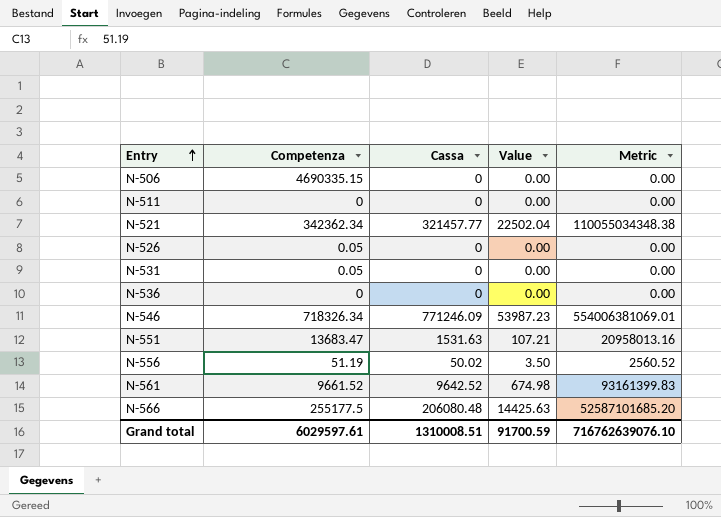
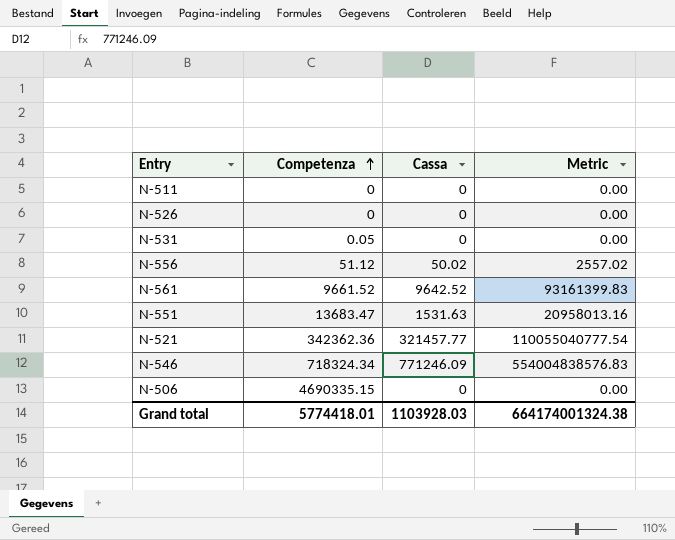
row order: Entry ascending -> Competenza ascending
column Value | formula: [Cassa] * 0.07 -> none
row N-536: 0 | 0 | 0.00 | 0.00 -> none
row N-566: 255177.5 | 206080.48 | 14425.63 | 52587101685.20 -> none
N-526 | Competenza: 0.05 -> 0
N-556 | Competenza: 51.19 -> 51.12
N-556 | Metric: 2560.52 -> 2557.02
N-521 | Competenza: 342362.34 -> 342362.36
N-521 | Metric: 110055034348.38 -> 110055040777.54
N-546 | Competenza: 718326.34 -> 718324.34
N-546 | Metric: 554006381069.01 -> 554004838576.83
Grand total | Competenza: 6029597.61 -> 5774418.01
Grand total | Cassa: 1310008.51 -> 1103928.03
Grand total | Metric: 716762639076.10 -> 664174001324.38

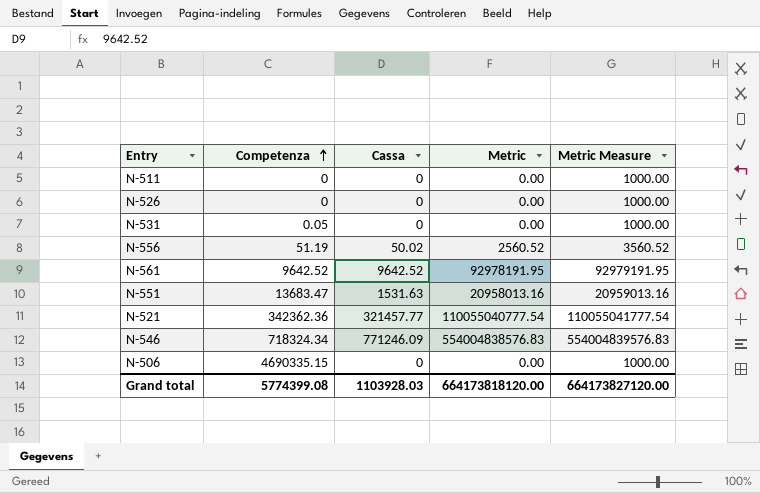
column Metric Measure | formula: none -> [Metric] + 1000
N-556 | Competenza: 51.12 -> 51.19
N-556 | Metric: 2557.02 -> 2560.52
N-561 | Competenza: 9661.52 -> 9642.52
N-561 | Metric: 93161399.83 -> 92978191.95
Grand total | Competenza: 5774418.01 -> 5774399.08
Grand total | Metric: 664174001324.38 -> 664173818120.00

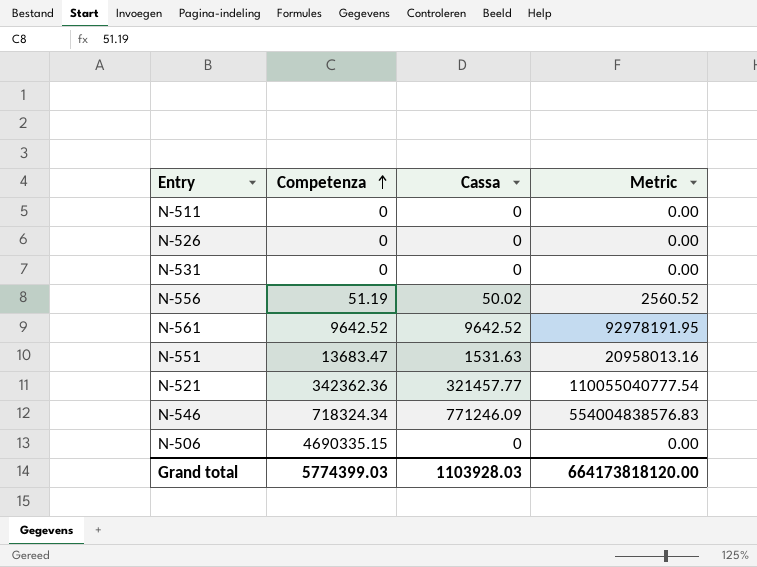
column Metric Measure | formula: [Metric] + 1000 -> none
N-531 | Competenza: 0.05 -> 0
Grand total | Competenza: 5774399.08 -> 5774399.03

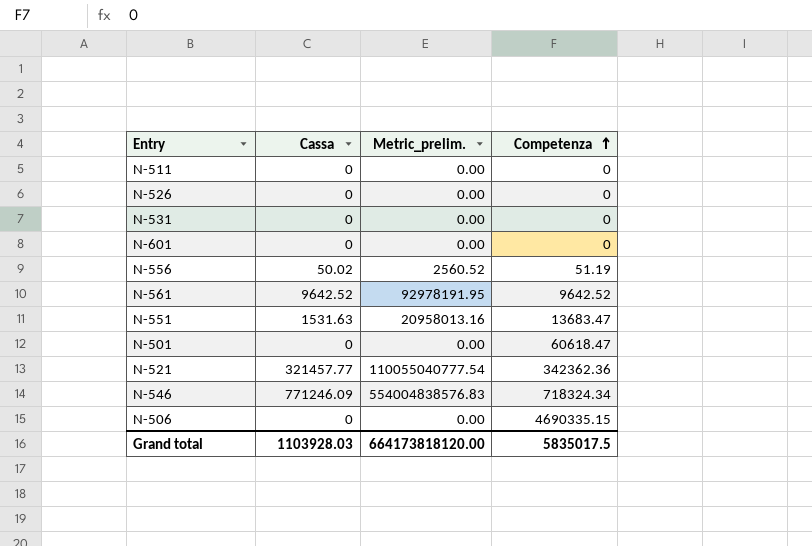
column name: Metric -> Metric_prelim.
column Competenza | position: 2 -> 4
row N-601: none -> 0 | 0.00 | 0
row N-501: none -> 0 | 0.00 | 60618.47
Grand total | Competenza: 5774399.03 -> 5835017.5

